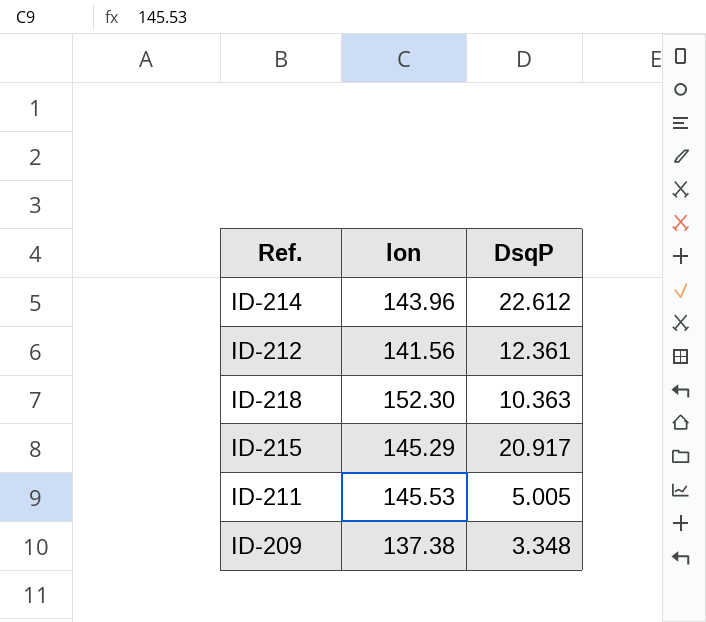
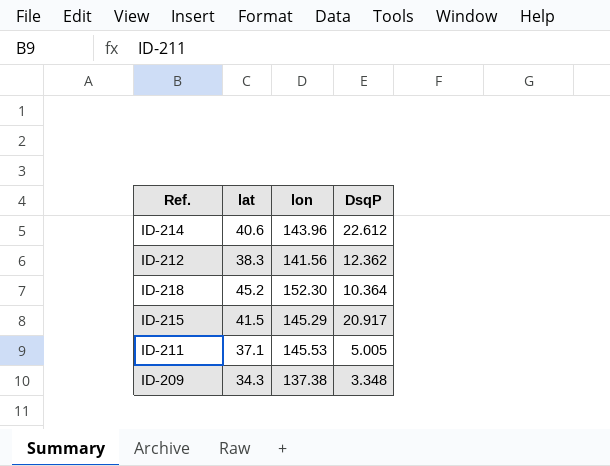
column lat | position: none -> 2
ID-212 | DsqP: 12.361 -> 12.362
ID-218 | DsqP: 10.363 -> 10.364

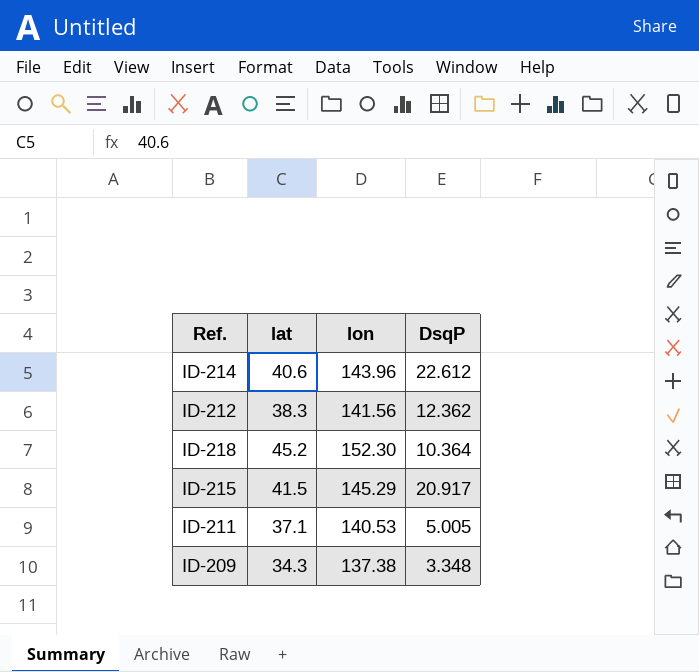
ID-211 | lon: 145.53 -> 140.53

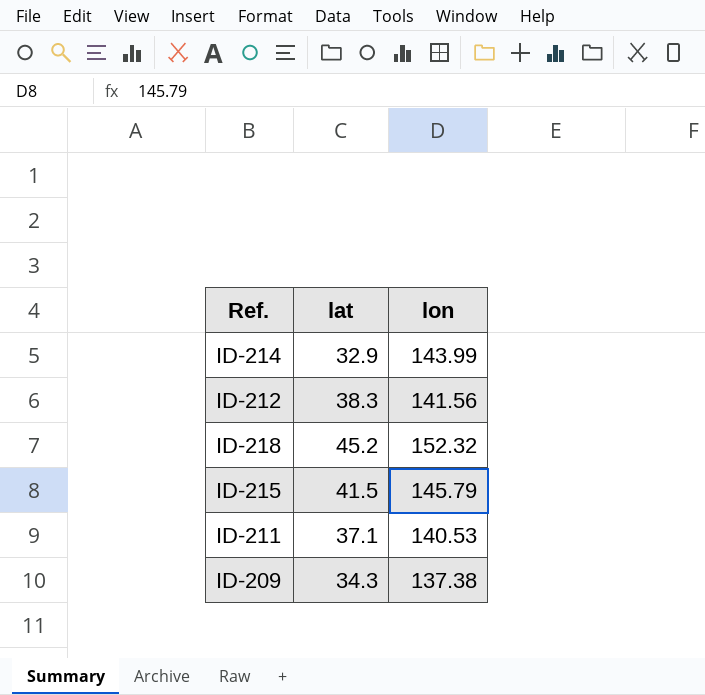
column DsqP | position: 4 -> none
ID-214 | lat: 40.6 -> 32.9
ID-214 | lon: 143.96 -> 143.99
ID-218 | lon: 152.30 -> 152.32
ID-215 | lon: 145.29 -> 145.79

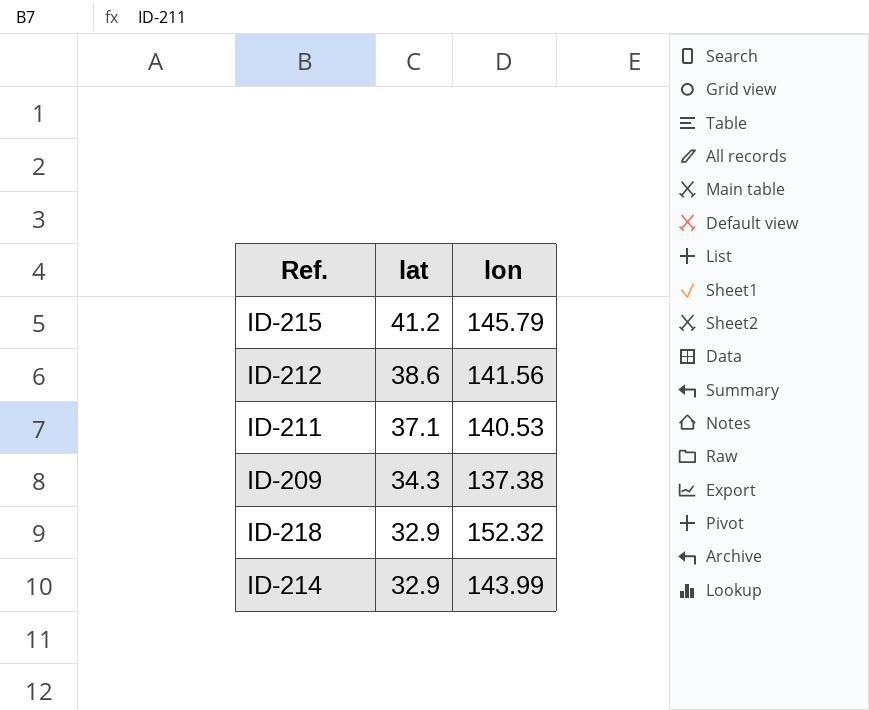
row order: none -> lat descending
ID-215 | lat: 41.5 -> 41.2
ID-212 | lat: 38.3 -> 38.6
ID-218 | lat: 45.2 -> 32.9

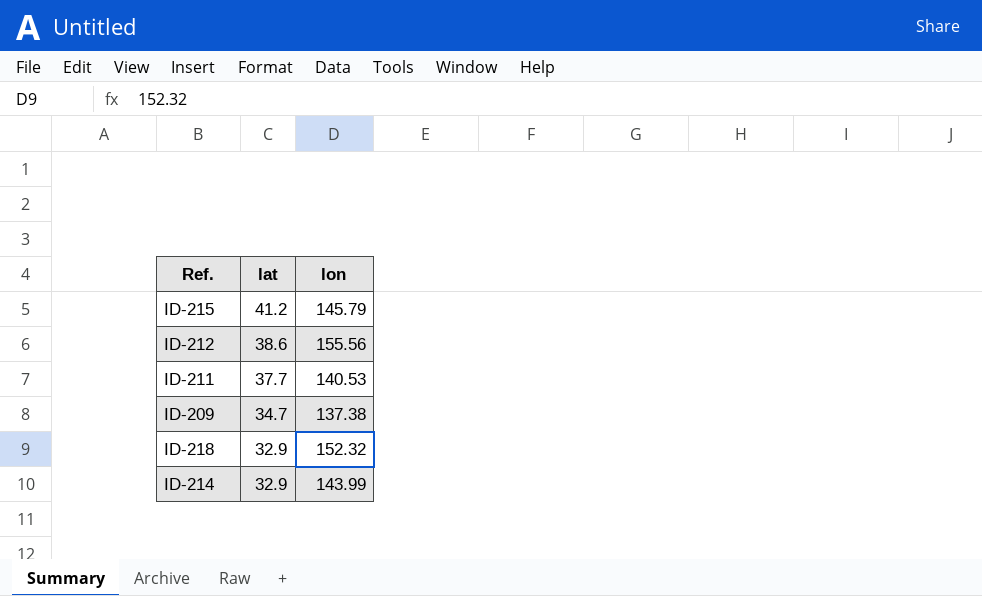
ID-212 | lon: 141.56 -> 155.56
ID-211 | lat: 37.1 -> 37.7
ID-209 | lat: 34.3 -> 34.7

